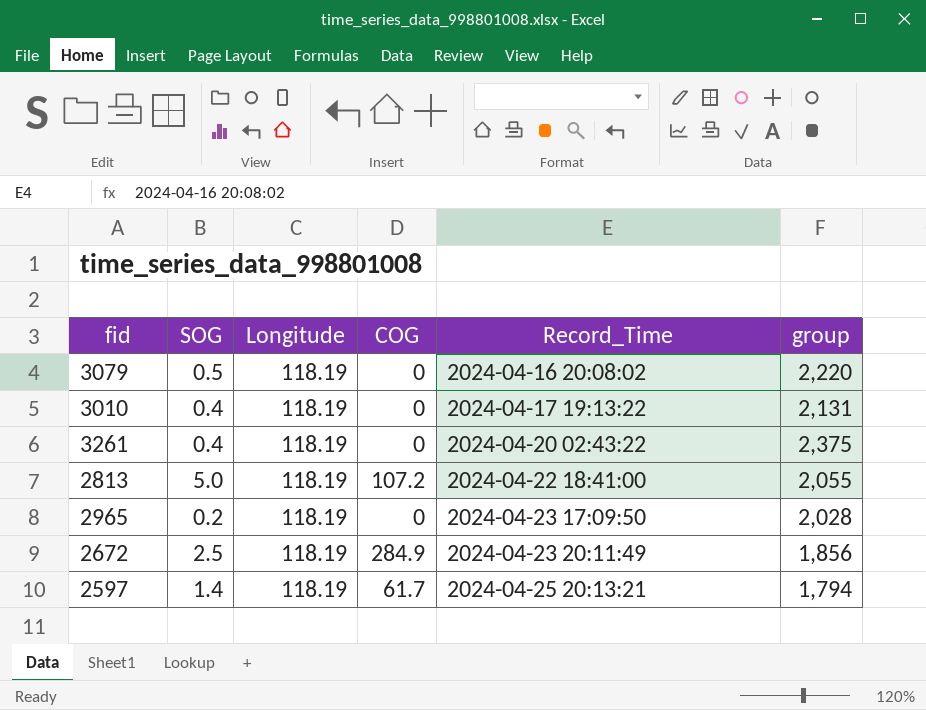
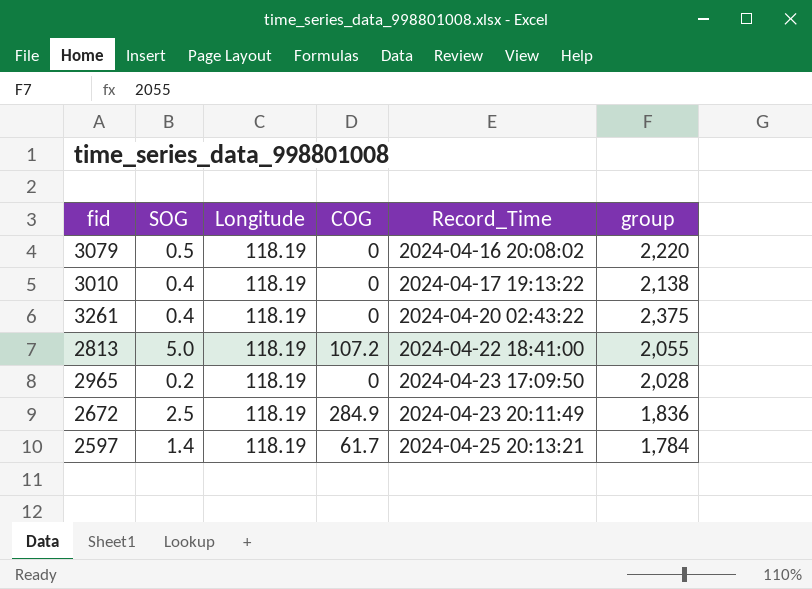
3010 | group: 2,131 -> 2,138
2672 | group: 1,856 -> 1,836
2597 | group: 1,794 -> 1,784

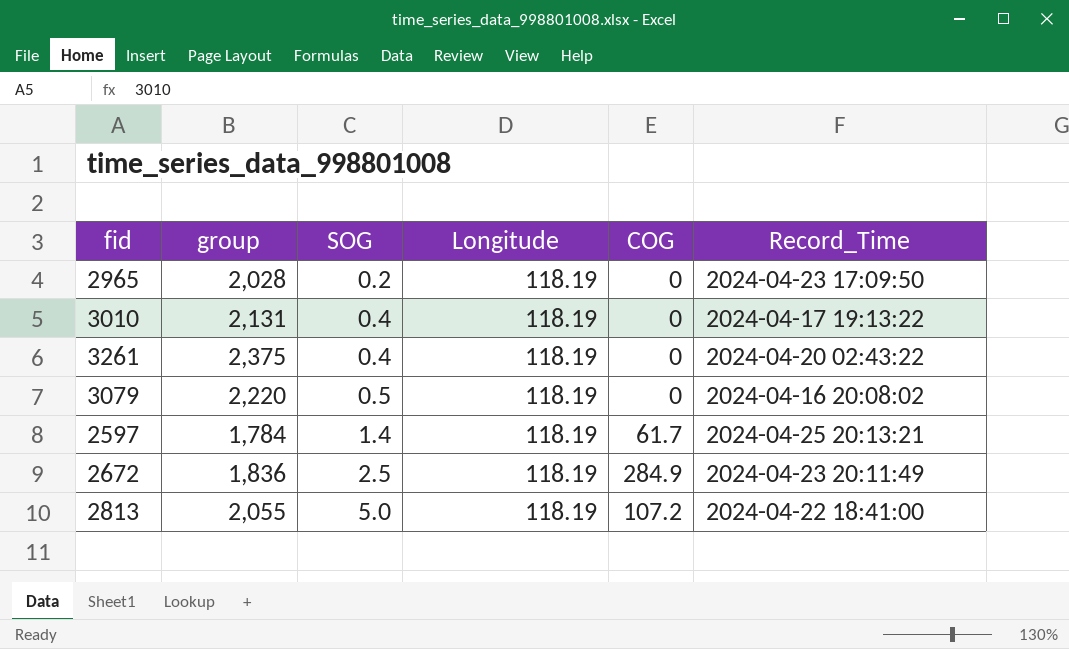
row order: Record_Time ascending -> SOG ascending
column group | position: 6 -> 2
3010 | group: 2,138 -> 2,131

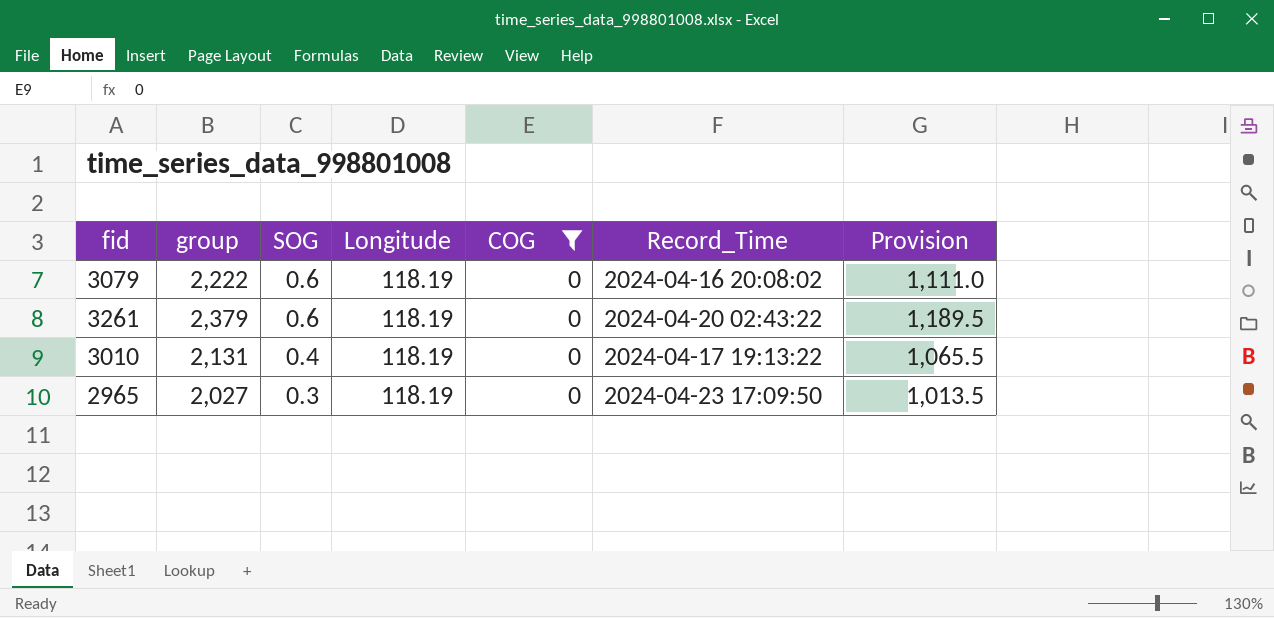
filter: none -> COG = 0
row order: SOG ascending -> SOG descending
column Provision | formula: none -> [group] * 0.5
3079 | group: 2,220 -> 2,222
3079 | SOG: 0.5 -> 0.6
3261 | group: 2,375 -> 2,379
3261 | SOG: 0.4 -> 0.6
2965 | group: 2,028 -> 2,027
2965 | SOG: 0.2 -> 0.3

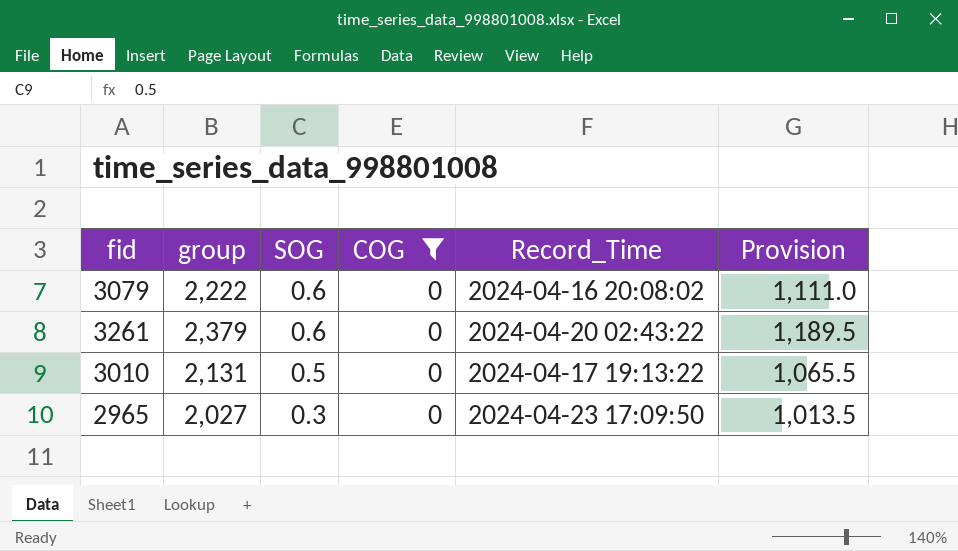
column Longitude | position: 4 -> none
3010 | SOG: 0.4 -> 0.5

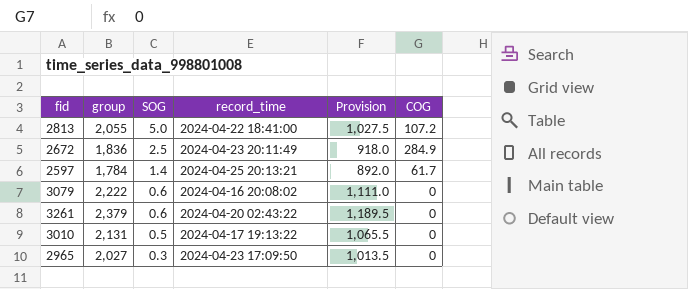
filter: COG = 0 -> none
column name: Record_Time -> record_time
column COG | position: 4 -> 6

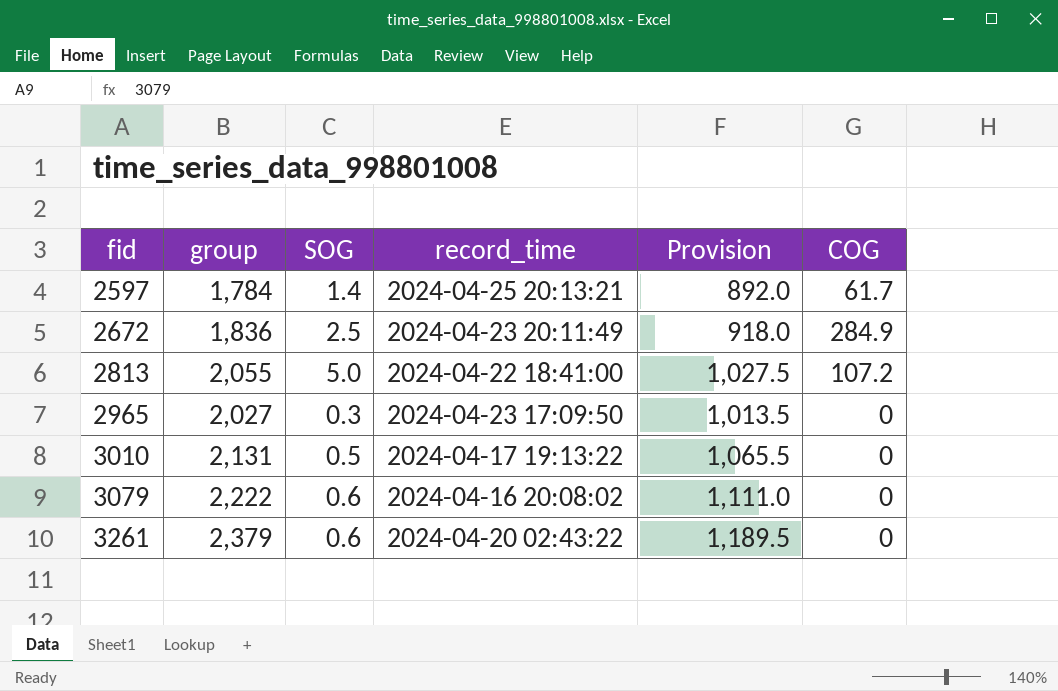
row order: SOG descending -> fid ascending

